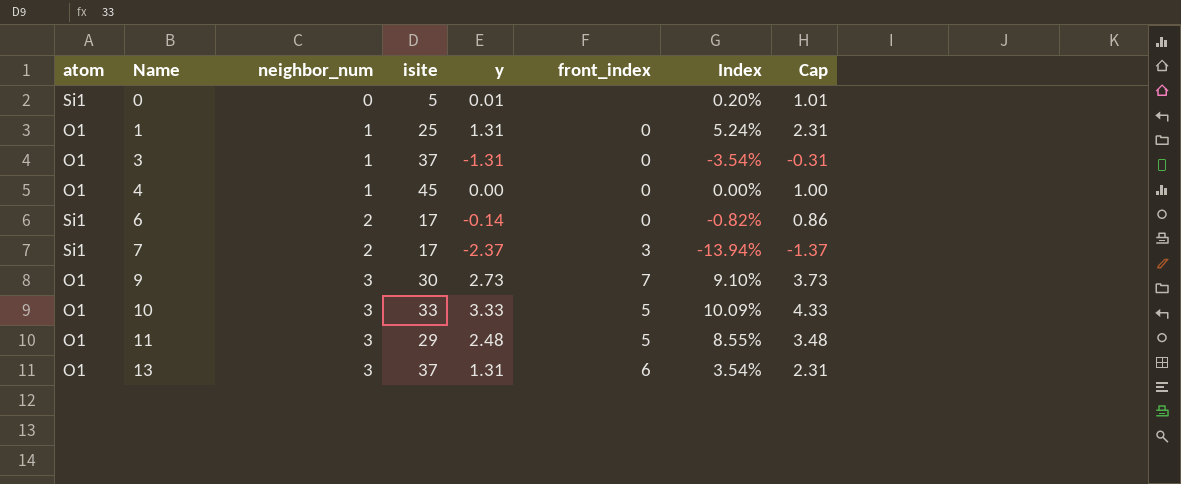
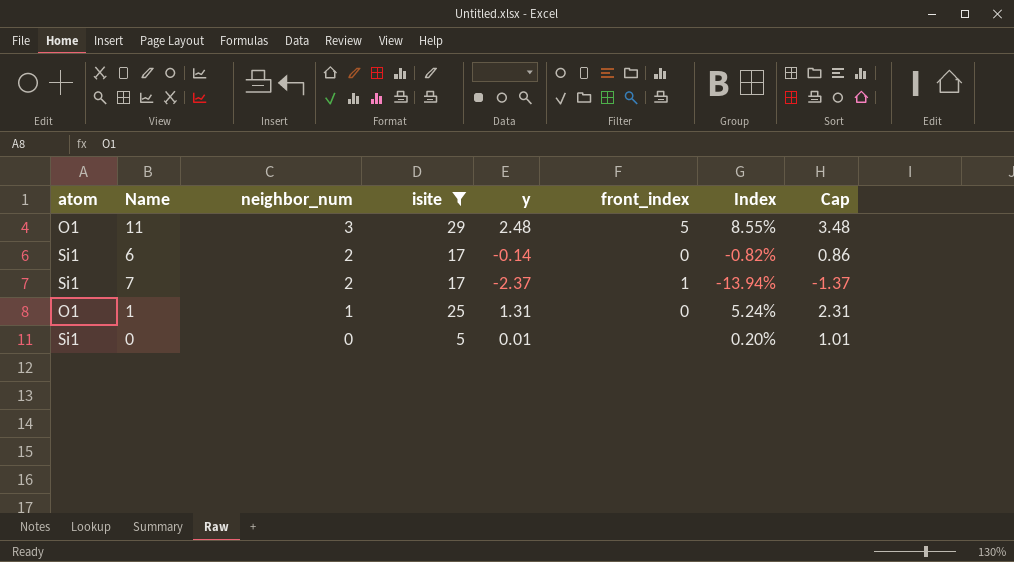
filter: none -> isite <= 29
row order: Name ascending -> neighbor_num descending
7 | front_index: 3 -> 1

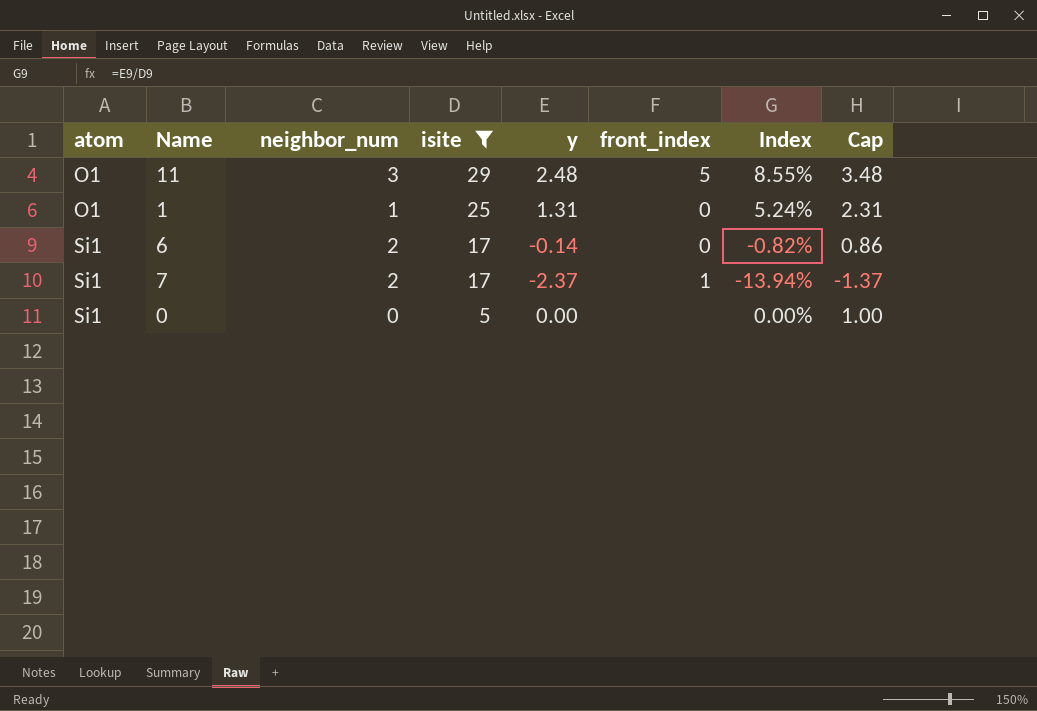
row order: neighbor_num descending -> atom ascending
0 | y: 0.01 -> 0.00
0 | Index: 0.20% -> 0.00%
0 | Cap: 1.01 -> 1.00

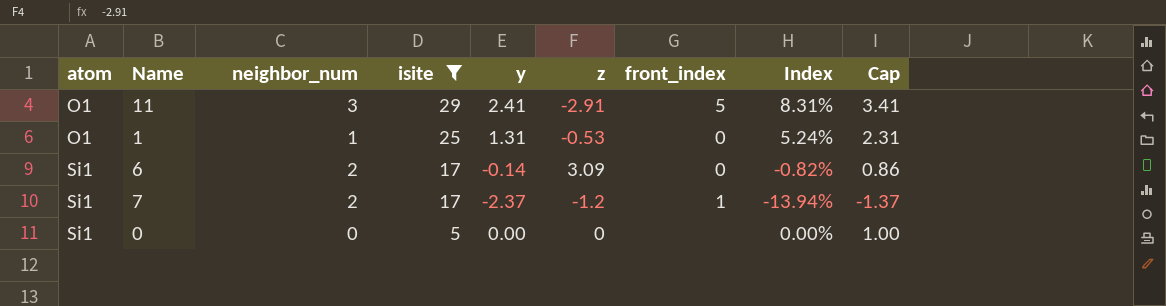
column z | position: none -> 6
11 | y: 2.48 -> 2.41
11 | Index: 8.55% -> 8.31%
11 | Cap: 3.48 -> 3.41

